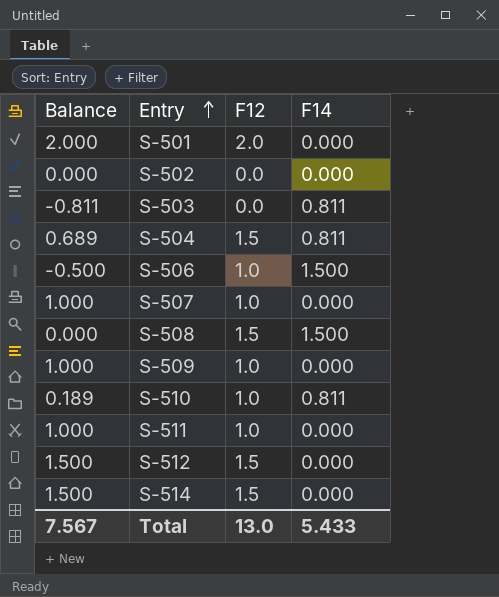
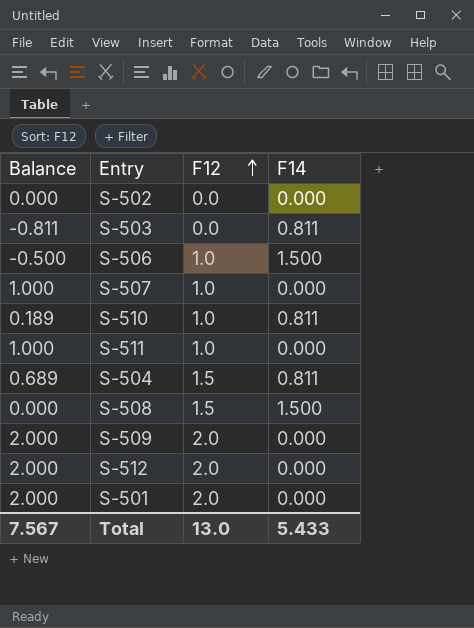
row order: Entry ascending -> F12 ascending
row S-514: 1.500 | 1.5 | 0.000 -> none
S-509 | Balance: 1.000 -> 2.000
S-509 | F12: 1.0 -> 2.0
S-512 | Balance: 1.500 -> 2.000
S-512 | F12: 1.5 -> 2.0

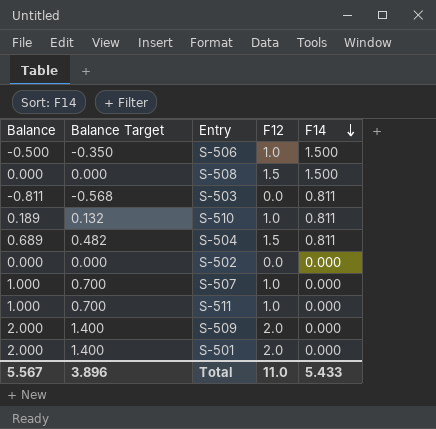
row order: F12 ascending -> F14 descending
column Balance Target | formula: none -> [Balance] * 0.7
row S-512: 2.000 | 2.0 | 0.000 -> none
Total | Balance: 7.567 -> 5.567
Total | F12: 13.0 -> 11.0

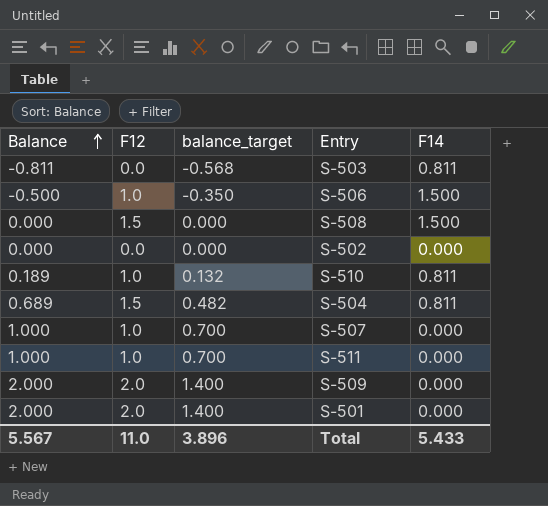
row order: F14 descending -> Balance ascending
column F12 | position: 4 -> 2
column name: Balance Target -> balance_target

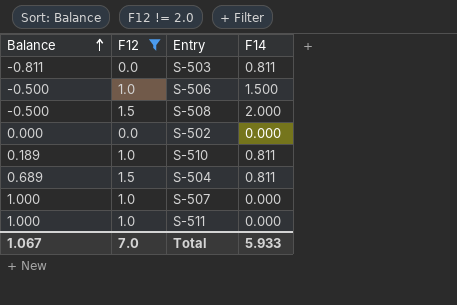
filter: none -> F12 != 2.0
column balance_target | formula: [Balance] * 0.7 -> none
S-508 | Balance: 0.000 -> -0.500
S-508 | F14: 1.500 -> 2.000
Total | Balance: 5.567 -> 1.067
Total | F12: 11.0 -> 7.0
Total | F14: 5.433 -> 5.933

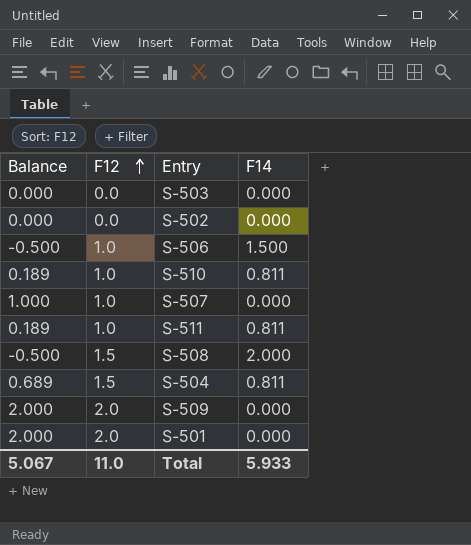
filter: F12 != 2.0 -> none
row order: Balance ascending -> F12 ascending
S-503 | Balance: -0.811 -> 0.000
S-503 | F14: 0.811 -> 0.000
S-511 | Balance: 1.000 -> 0.189
S-511 | F14: 0.000 -> 0.811
Total | Balance: 1.067 -> 5.067
Total | F12: 7.0 -> 11.0

